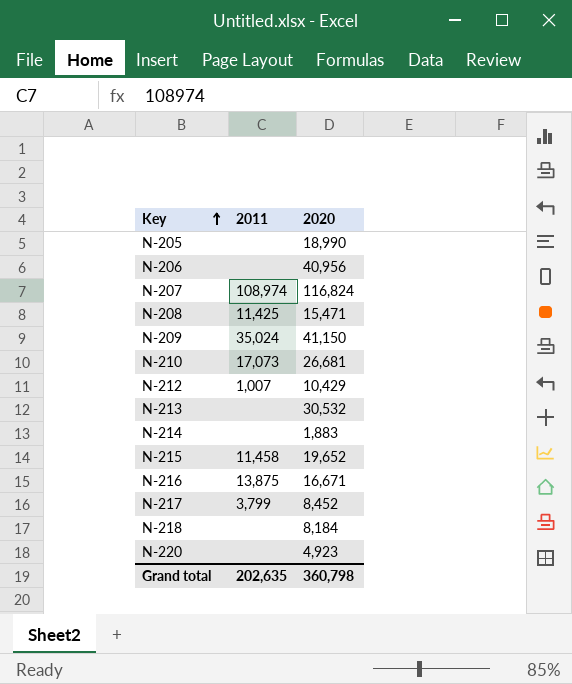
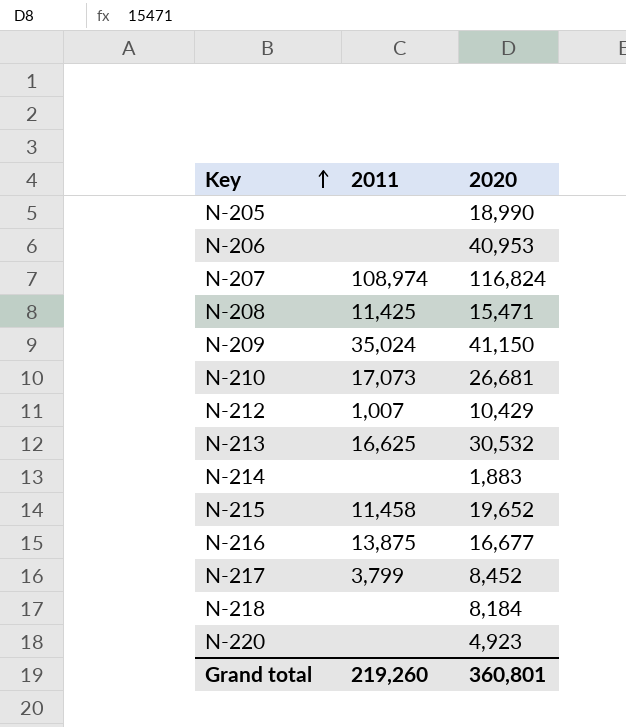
N-206 | 2020: 40,956 -> 40,953
N-213 | 2011: none -> 16,625
N-216 | 2020: 16,671 -> 16,677
Grand total | 2011: 202,635 -> 219,260
Grand total | 2020: 360,798 -> 360,801

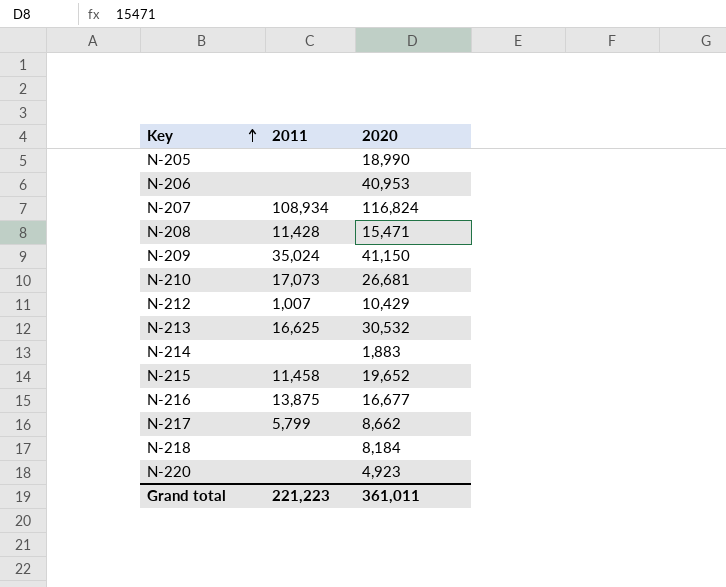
N-207 | 2011: 108,974 -> 108,934
N-208 | 2011: 11,425 -> 11,428
N-217 | 2011: 3,799 -> 5,799
N-217 | 2020: 8,452 -> 8,662
Grand total | 2011: 219,260 -> 221,223
Grand total | 2020: 360,801 -> 361,011

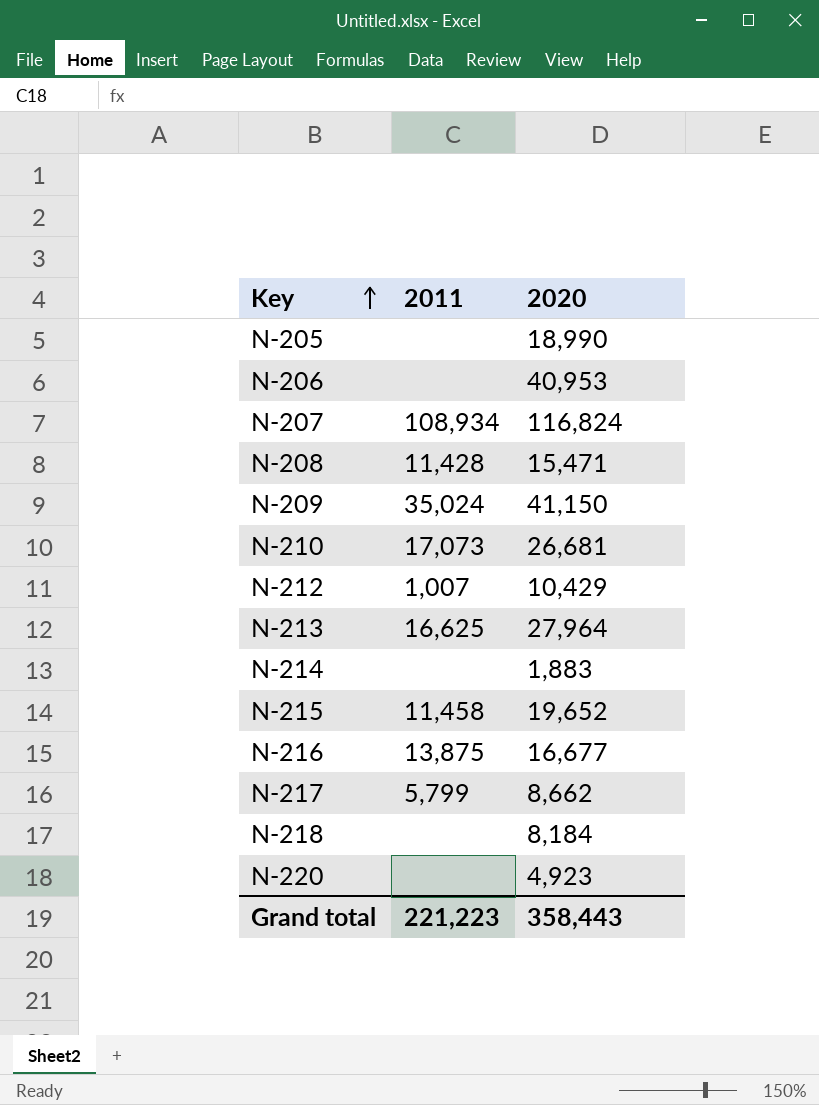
N-213 | 2020: 30,532 -> 27,964
Grand total | 2020: 361,011 -> 358,443

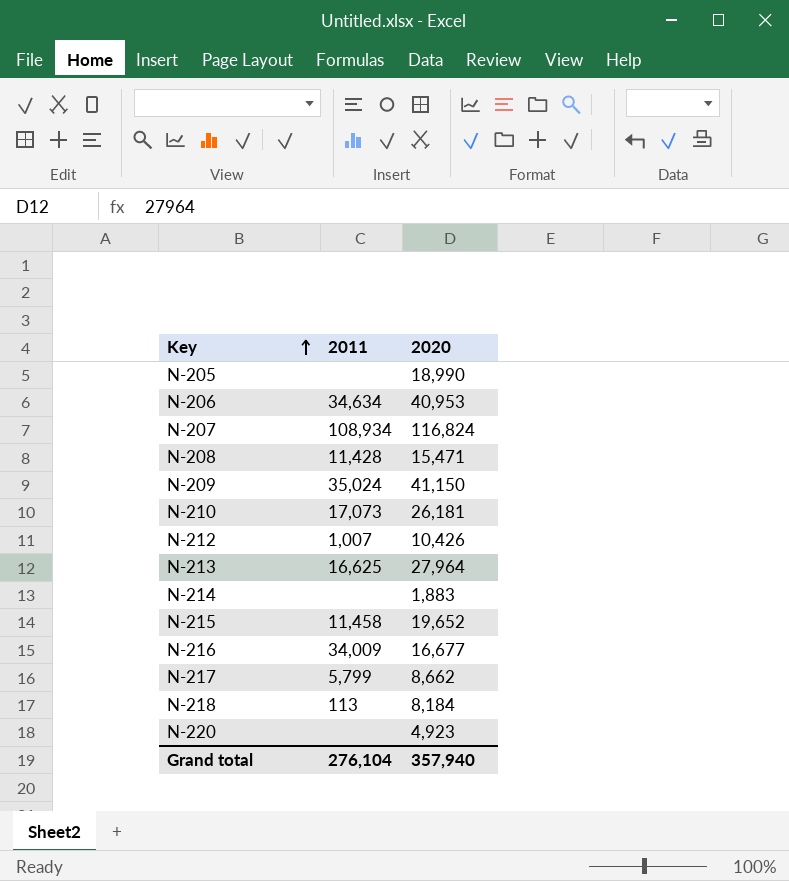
N-206 | 2011: none -> 34,634
N-210 | 2020: 26,681 -> 26,181
N-212 | 2020: 10,429 -> 10,426
N-216 | 2011: 13,875 -> 34,009
N-218 | 2011: none -> 113
Grand total | 2011: 221,223 -> 276,104
Grand total | 2020: 358,443 -> 357,940

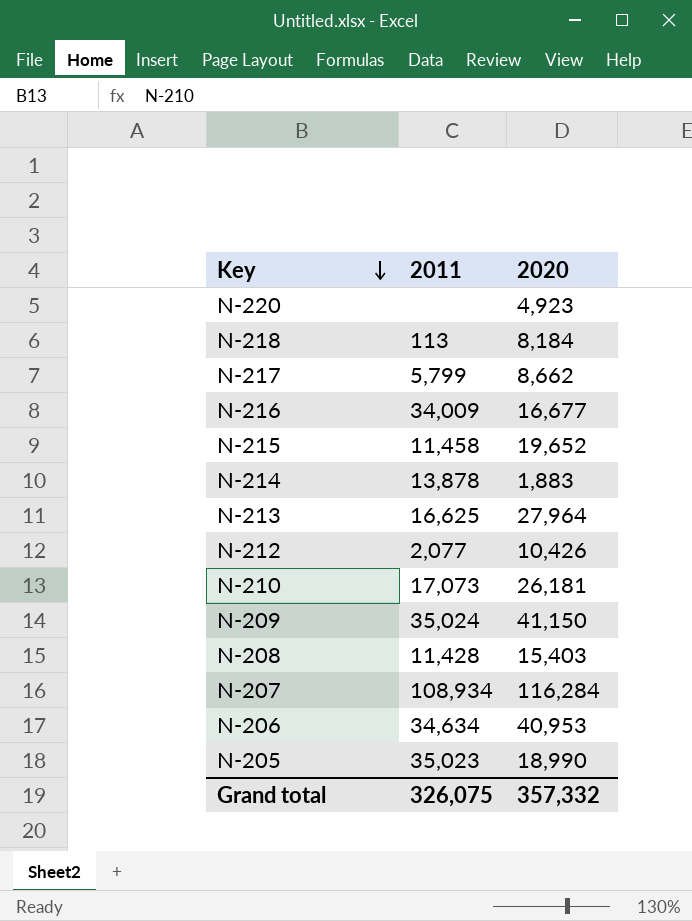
row order: Key ascending -> Key descending
N-214 | 2011: none -> 13,878
N-212 | 2011: 1,007 -> 2,077
N-208 | 2020: 15,471 -> 15,403
N-207 | 2020: 116,824 -> 116,284
N-205 | 2011: none -> 35,023
Grand total | 2011: 276,104 -> 326,075
Grand total | 2020: 357,940 -> 357,332

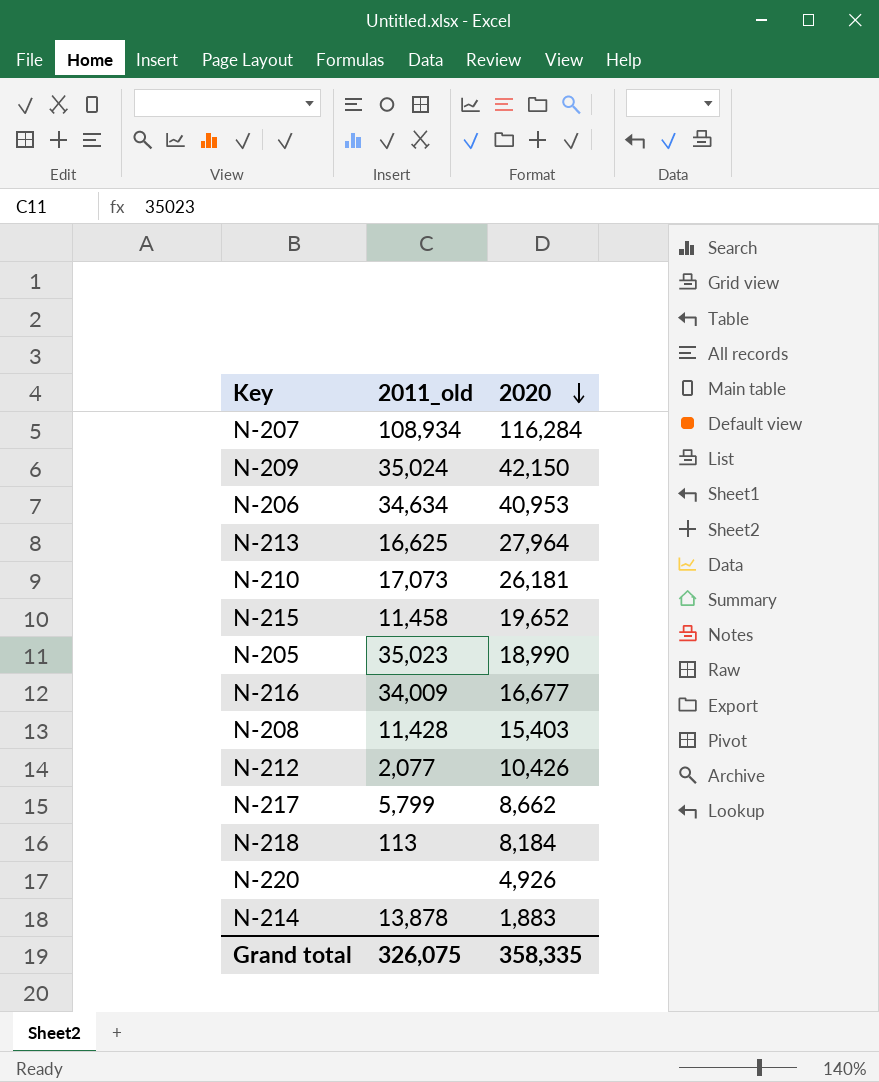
row order: Key descending -> 2020 descending
column name: 2011 -> 2011_old
N-209 | 2020: 41,150 -> 42,150
N-220 | 2020: 4,923 -> 4,926
Grand total | 2020: 357,332 -> 358,335

